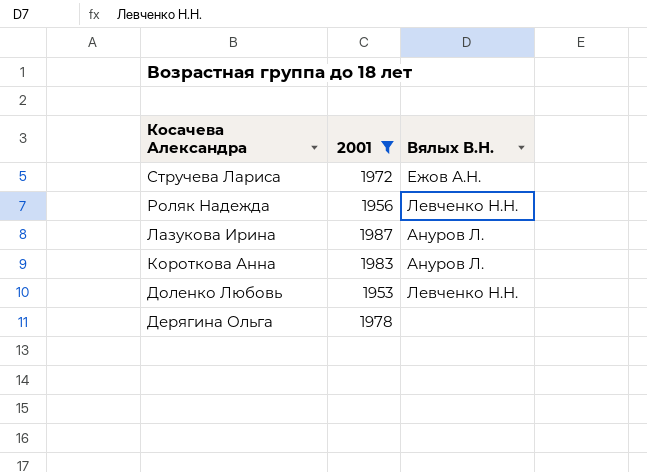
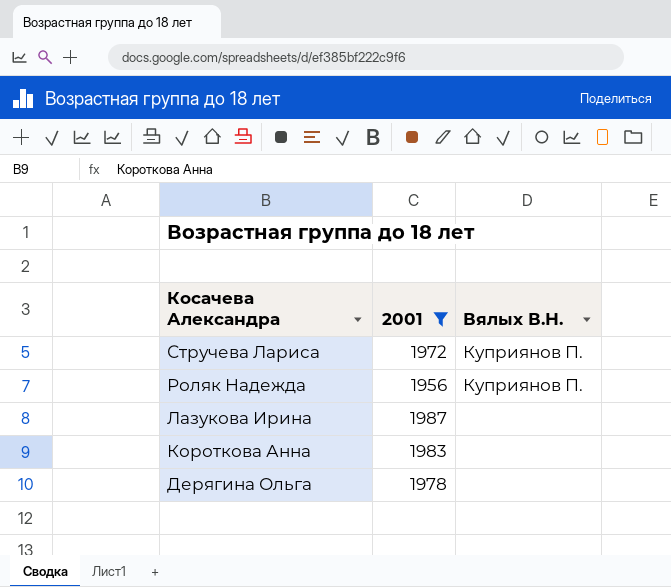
row Доленко Любовь: 1953 | Левченко Н.Н. -> none
Стручева Лариса | Вялых В.Н.: Ежов А.Н. -> Куприянов П.
Роляк Надежда | Вялых В.Н.: Левченко Н.Н. -> Куприянов П.
Лазукова Ирина | Вялых В.Н.: Ануров Л. -> none
Короткова Анна | Вялых В.Н.: Ануров Л. -> none

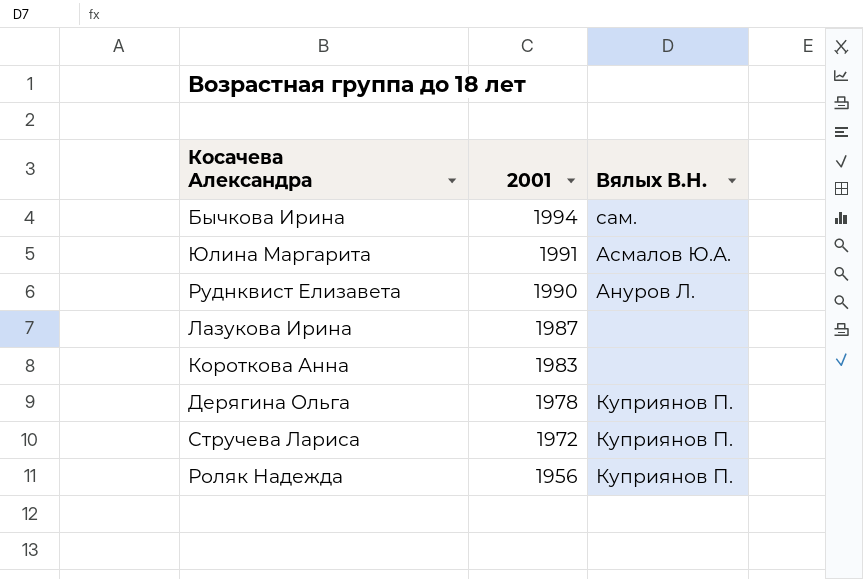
filter: 2001 <= 1987 -> none
row order: Косачева Александра descending -> 2001 descending
Дерягина Ольга | Вялых В.Н.: none -> Куприянов П.

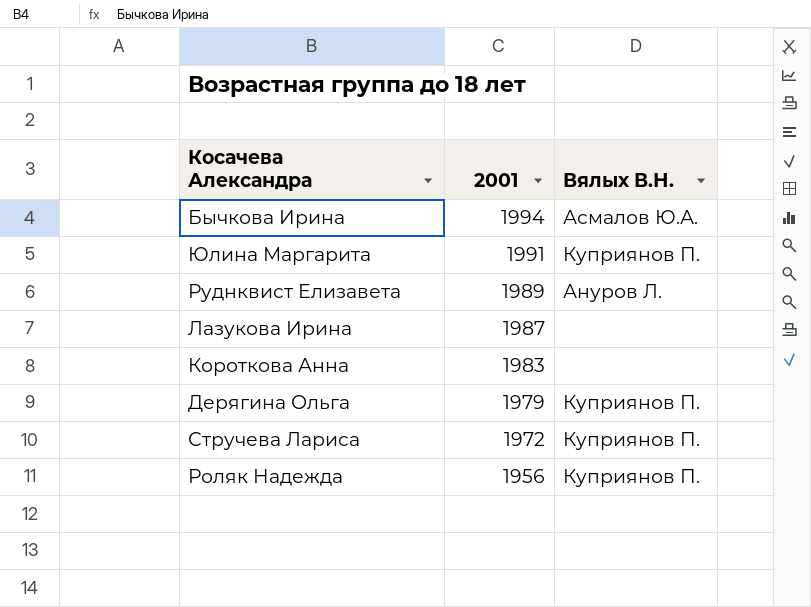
Бычкова Ирина | Вялых В.Н.: сам. -> Асмалов Ю.А.
Юлина Маргарита | Вялых В.Н.: Асмалов Ю.А. -> Куприянов П.
Руднквист Елизавета | 2001: 1990 -> 1989
Дерягина Ольга | 2001: 1978 -> 1979

